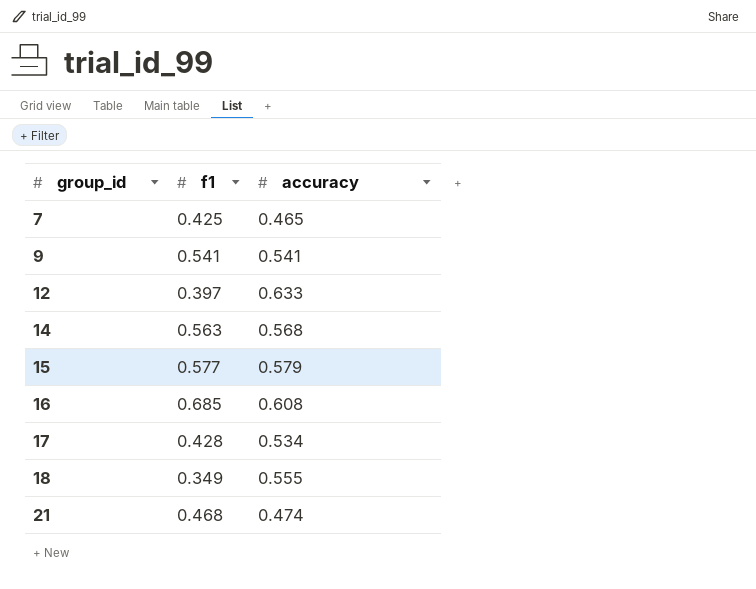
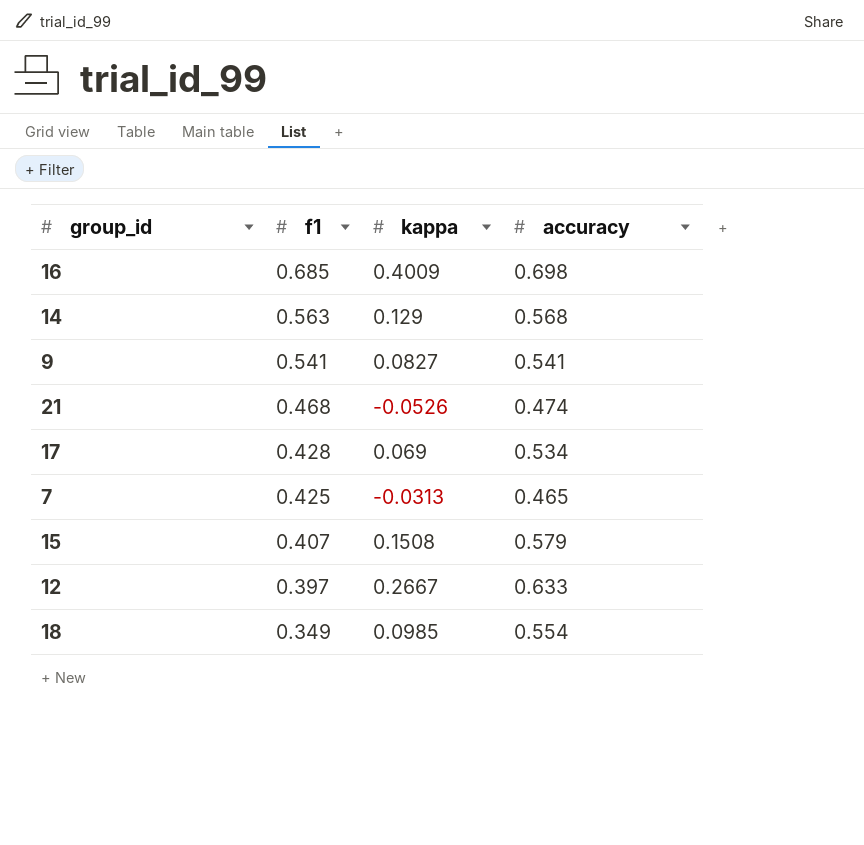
row order: group_id ascending -> f1 descending
column kappa | position: none -> 3
16 | accuracy: 0.608 -> 0.698
15 | f1: 0.577 -> 0.407
18 | accuracy: 0.555 -> 0.554

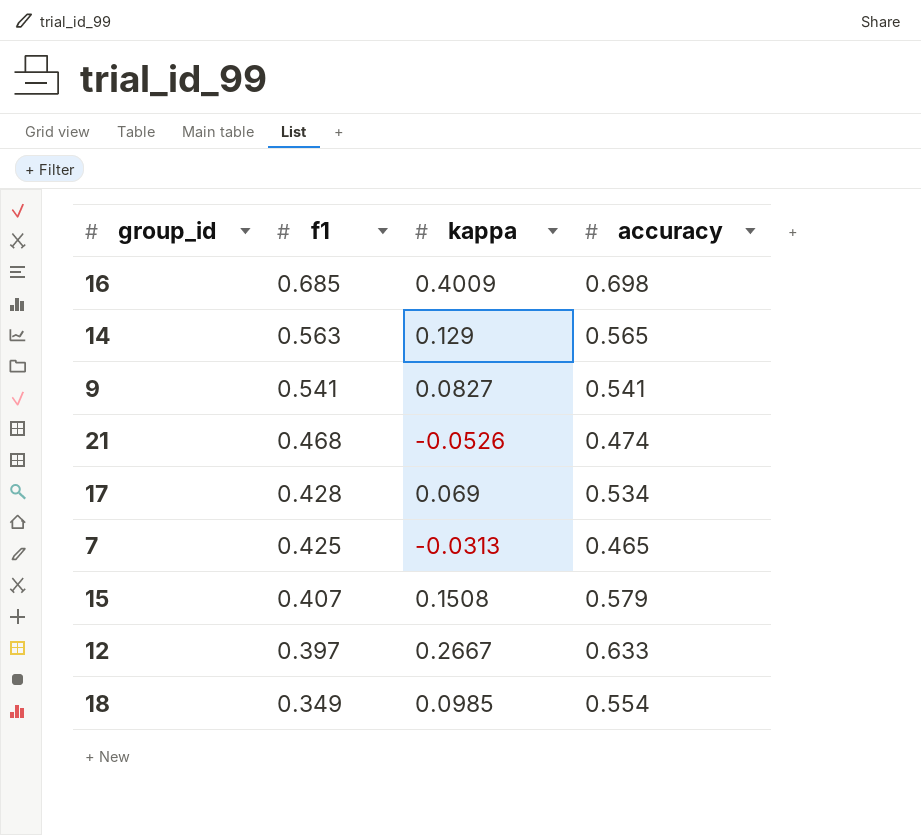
14 | accuracy: 0.568 -> 0.565

